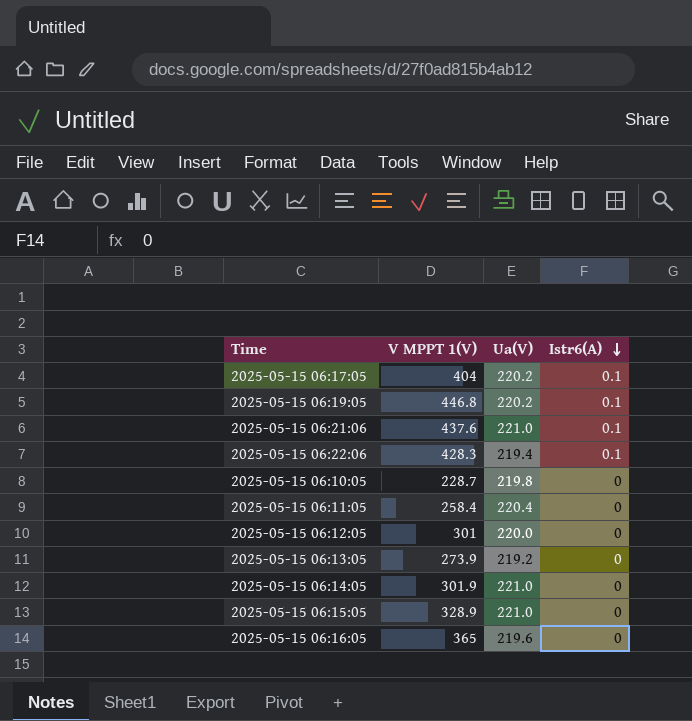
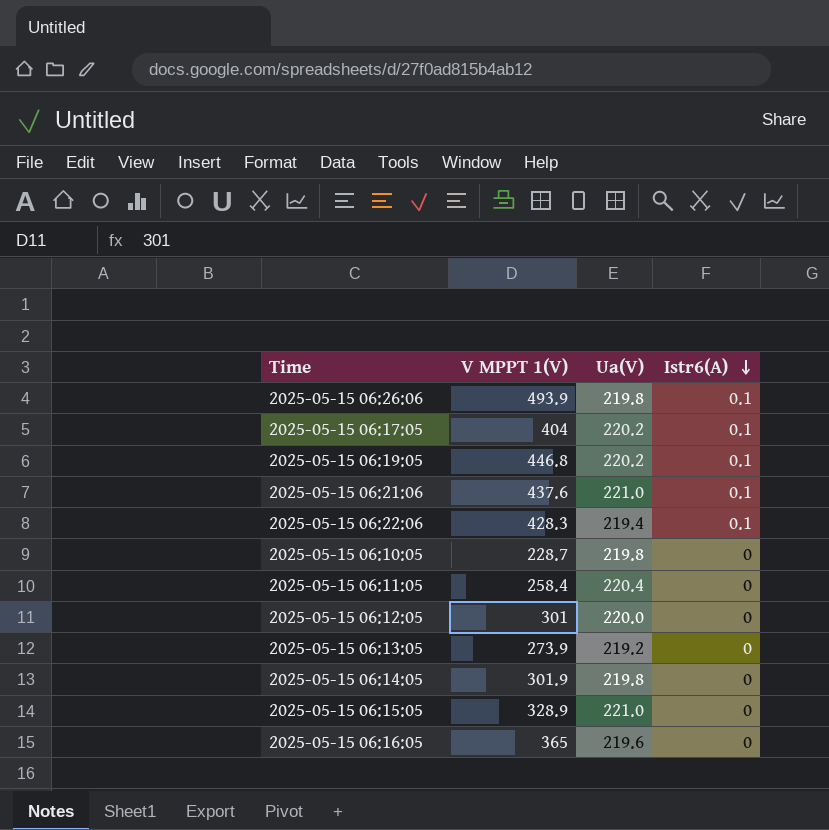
row 2025-05-15 06:26:06: none -> 493.9 | 219.8 | 0.1
2025-05-15 06:14:05 | Ua(V): 221.0 -> 219.8

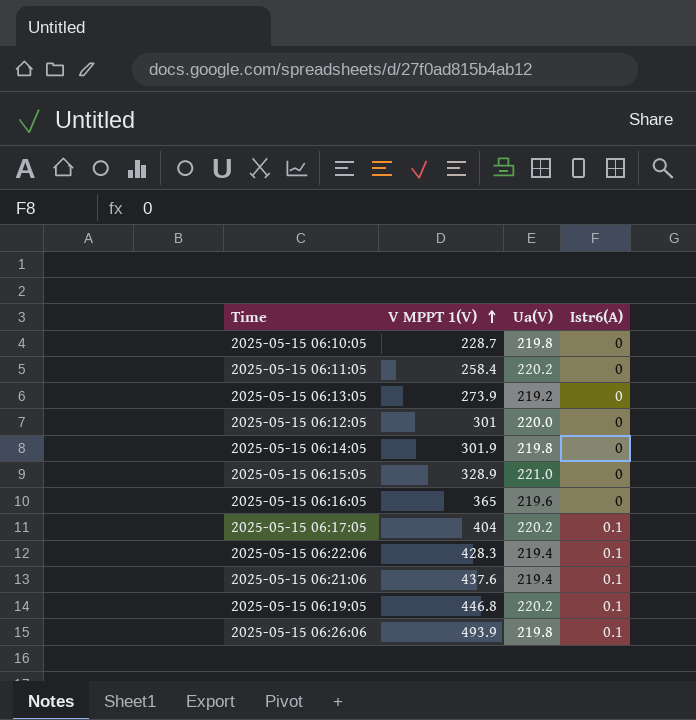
row order: Istr6(A) descending -> V MPPT 1(V) ascending
2025-05-15 06:11:05 | Ua(V): 220.4 -> 220.2
2025-05-15 06:21:06 | Ua(V): 221.0 -> 219.4

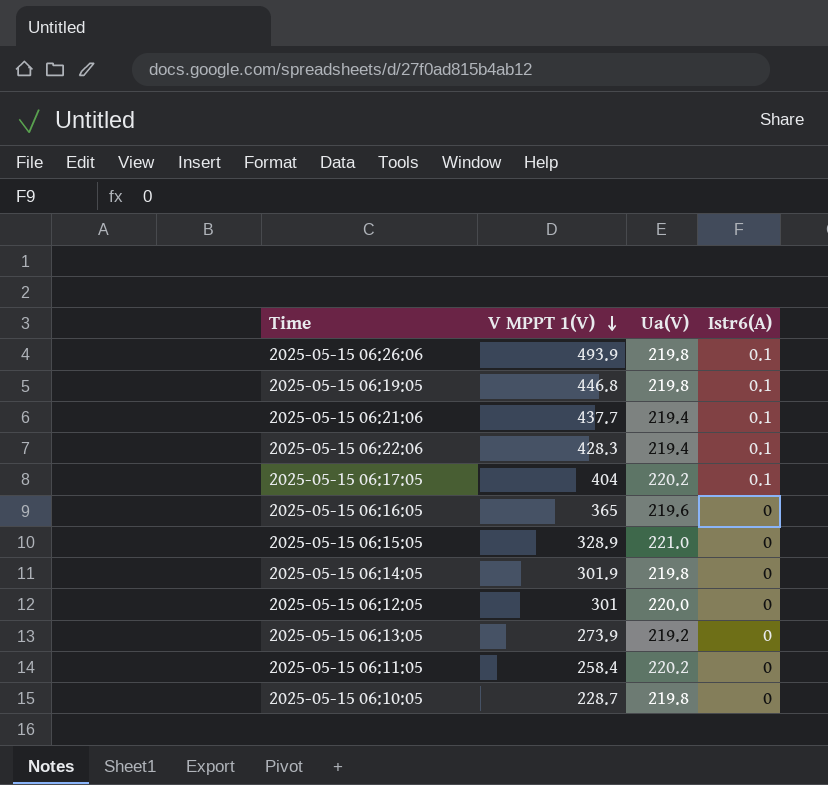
row order: V MPPT 1(V) ascending -> V MPPT 1(V) descending
2025-05-15 06:19:05 | Ua(V): 220.2 -> 219.8
2025-05-15 06:21:06 | V MPPT 1(V): 437.6 -> 437.7

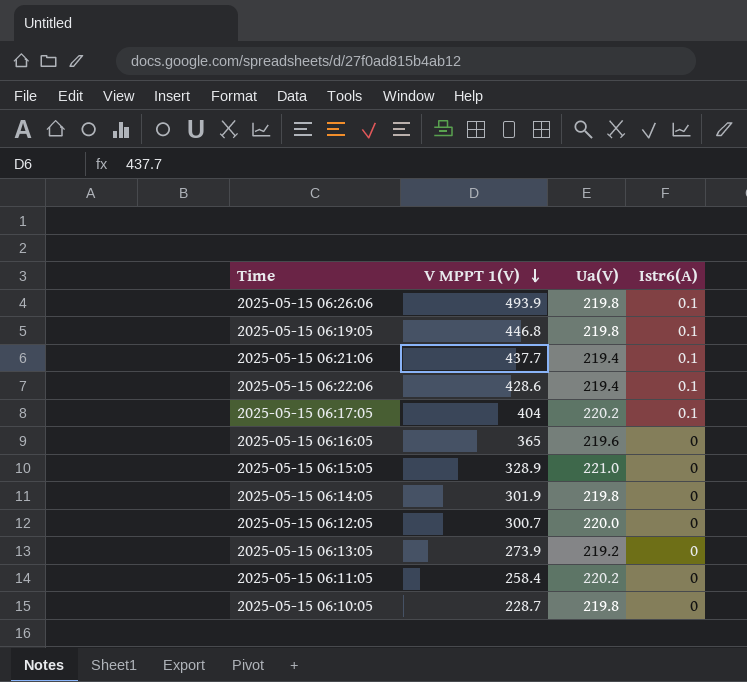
2025-05-15 06:22:06 | V MPPT 1(V): 428.3 -> 428.6
2025-05-15 06:12:05 | V MPPT 1(V): 301 -> 300.7

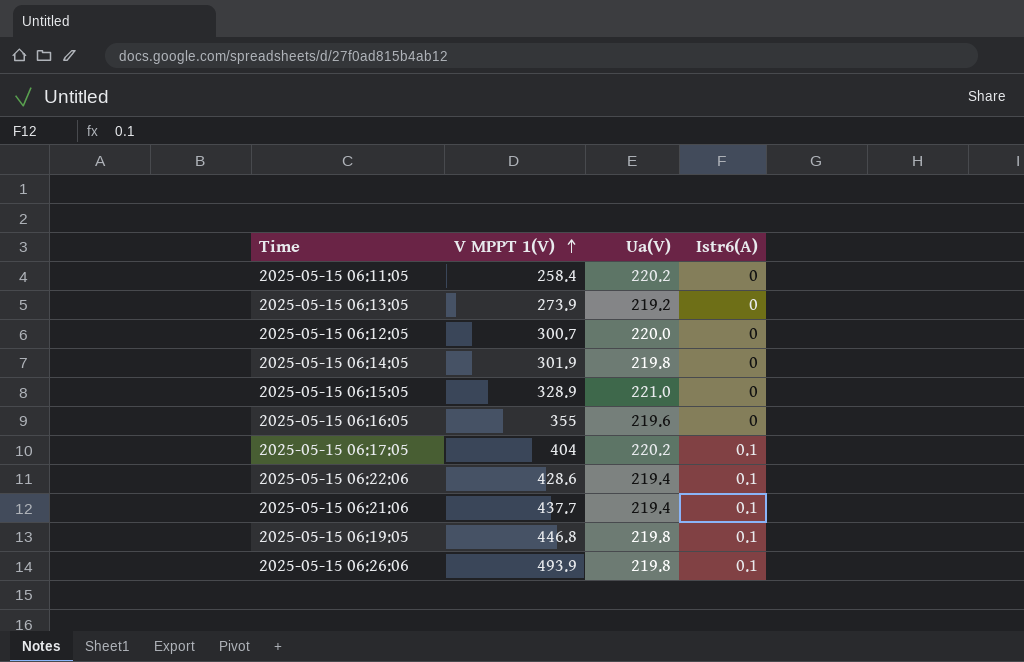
row order: V MPPT 1(V) descending -> V MPPT 1(V) ascending
row 2025-05-15 06:10:05: 228.7 | 219.8 | 0 -> none
2025-05-15 06:16:05 | V MPPT 1(V): 365 -> 355

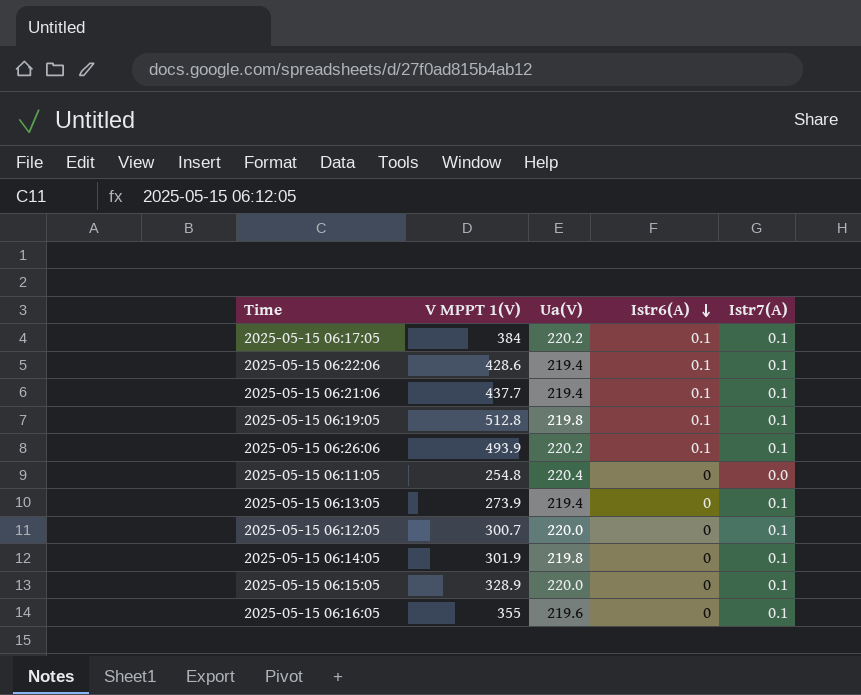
row order: V MPPT 1(V) ascending -> Istr6(A) descending
column Istr7(A) | position: none -> 5
2025-05-15 06:17:05 | V MPPT 1(V): 404 -> 384
2025-05-15 06:19:05 | V MPPT 1(V): 446.8 -> 512.8
2025-05-15 06:26:06 | Ua(V): 219.8 -> 220.2
2025-05-15 06:11:05 | V MPPT 1(V): 258.4 -> 254.8
2025-05-15 06:11:05 | Ua(V): 220.2 -> 220.4
2025-05-15 06:13:05 | Ua(V): 219.2 -> 219.4
2025-05-15 06:15:05 | Ua(V): 221.0 -> 220.0

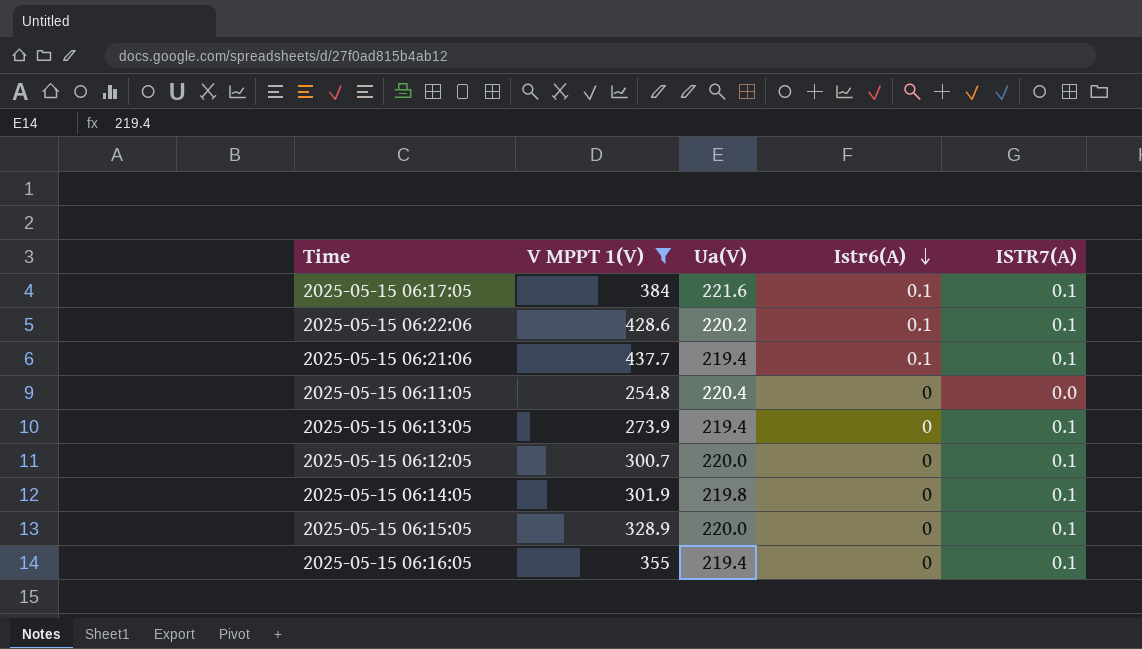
filter: none -> V MPPT 1(V) <= 437.7
column name: Istr7(A) -> ISTR7(A)
2025-05-15 06:17:05 | Ua(V): 220.2 -> 221.6
2025-05-15 06:22:06 | Ua(V): 219.4 -> 220.2
2025-05-15 06:16:05 | Ua(V): 219.6 -> 219.4

